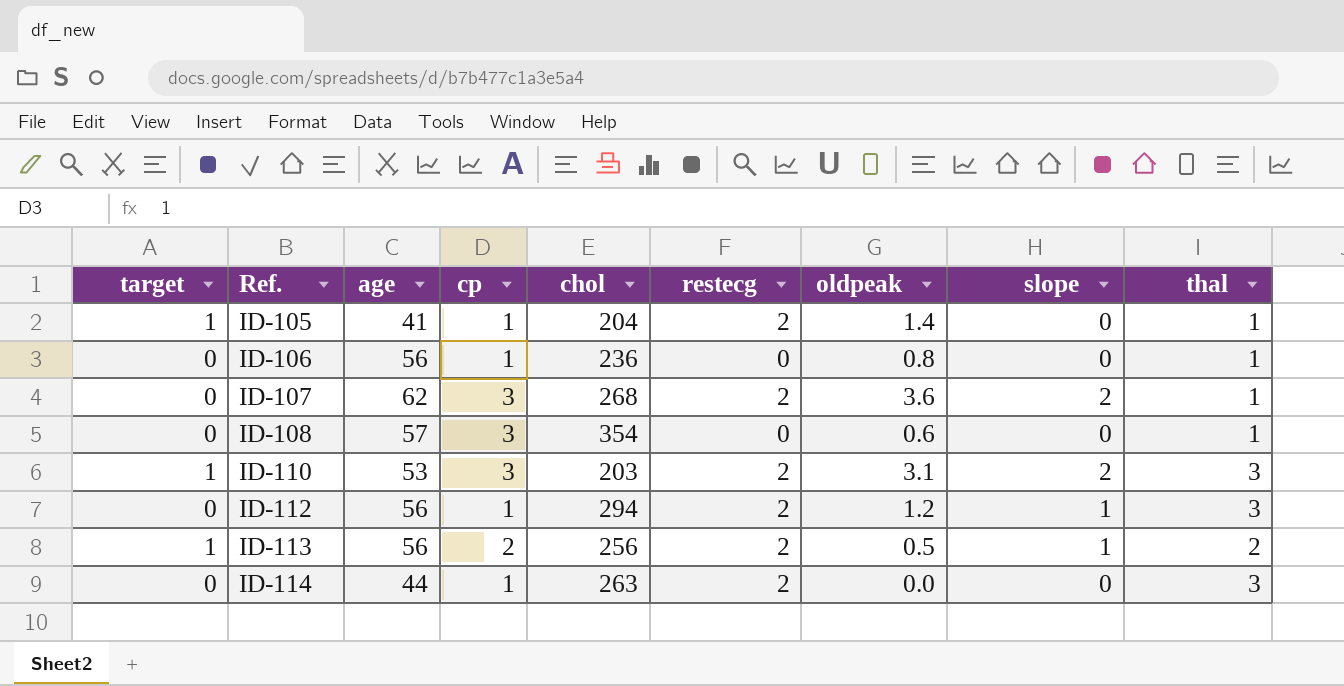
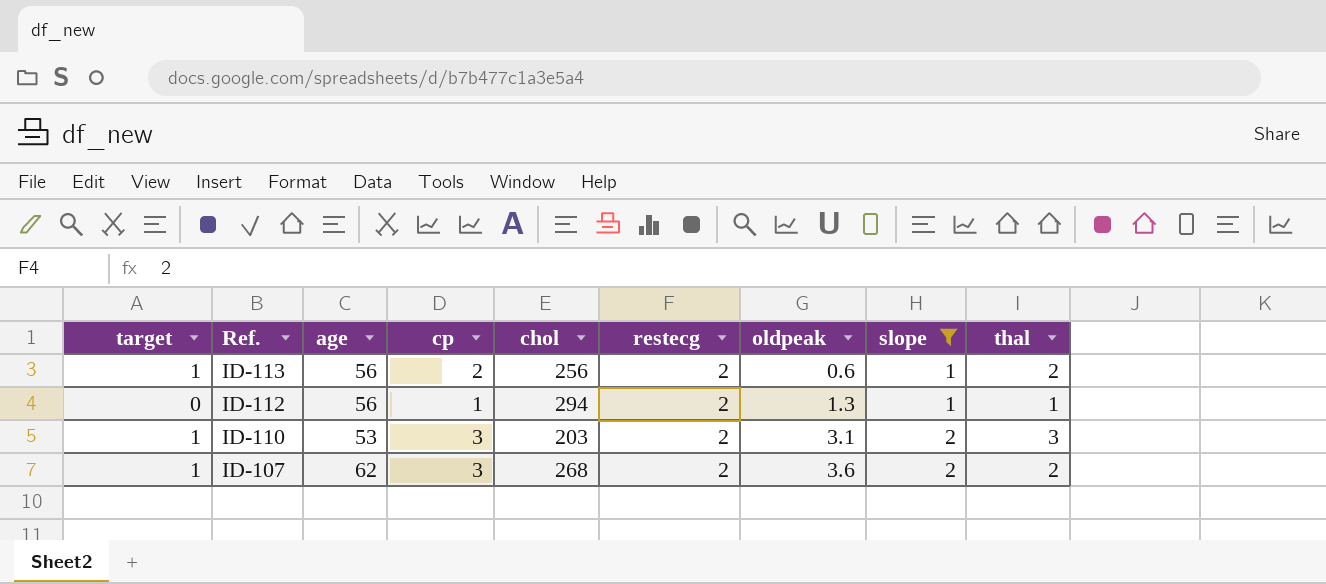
filter: none -> slope != 0
row order: Ref. ascending -> Ref. descending
ID-113 | oldpeak: 0.5 -> 0.6
ID-112 | oldpeak: 1.2 -> 1.3
ID-112 | thal: 3 -> 1
ID-107 | target: 0 -> 1
ID-107 | thal: 1 -> 2

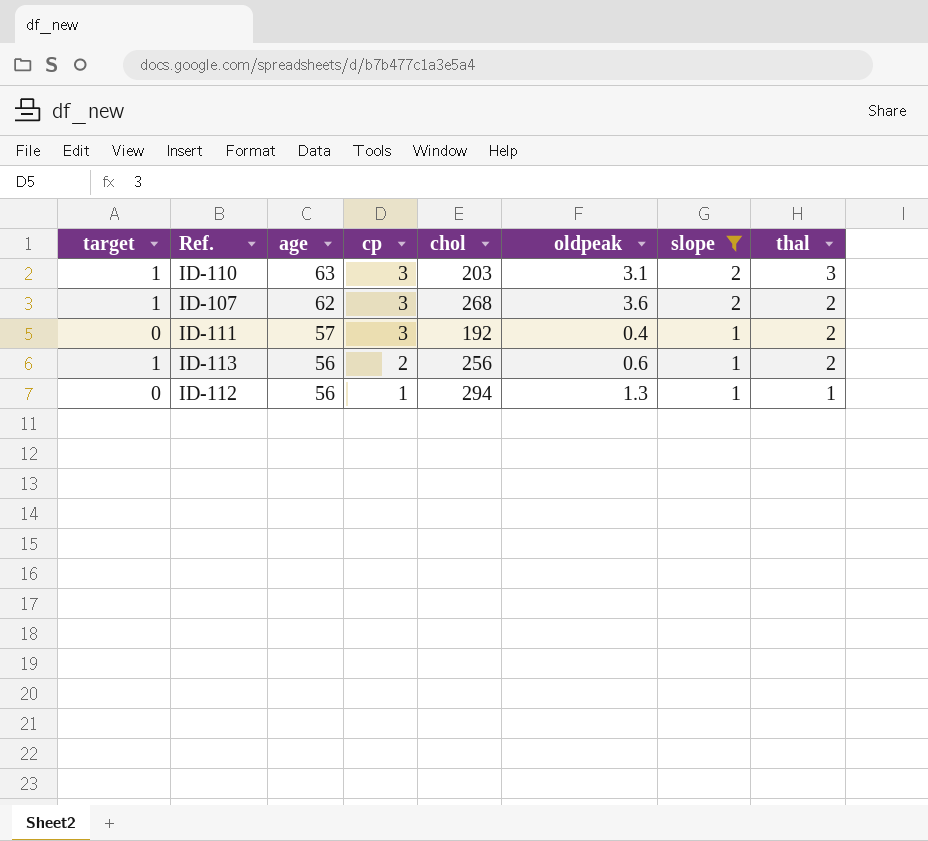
row order: Ref. descending -> age descending
column restecg | position: 6 -> none
ID-110 | age: 53 -> 63
row ID-111: none -> 0 | 57 | 3 | 192 | 0.4 | 1 | 2

